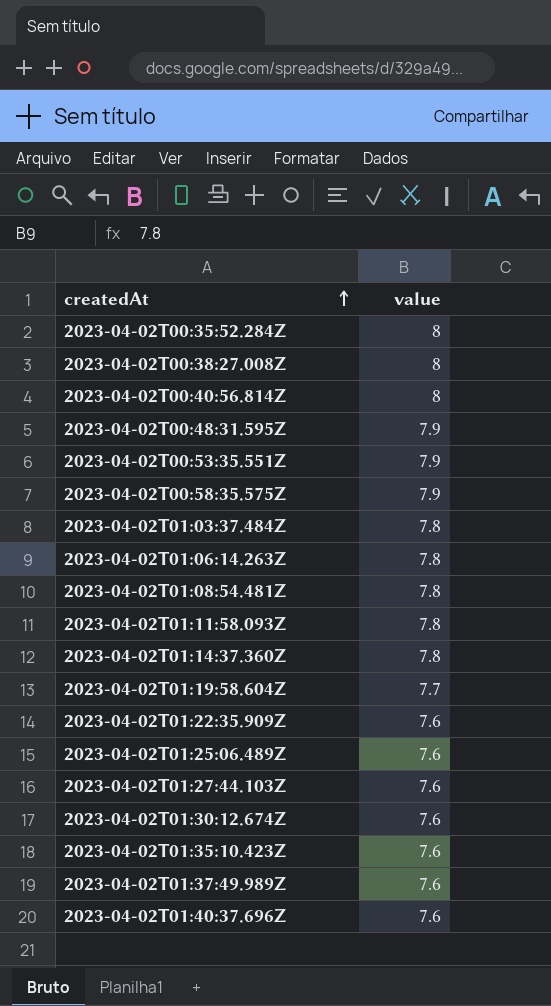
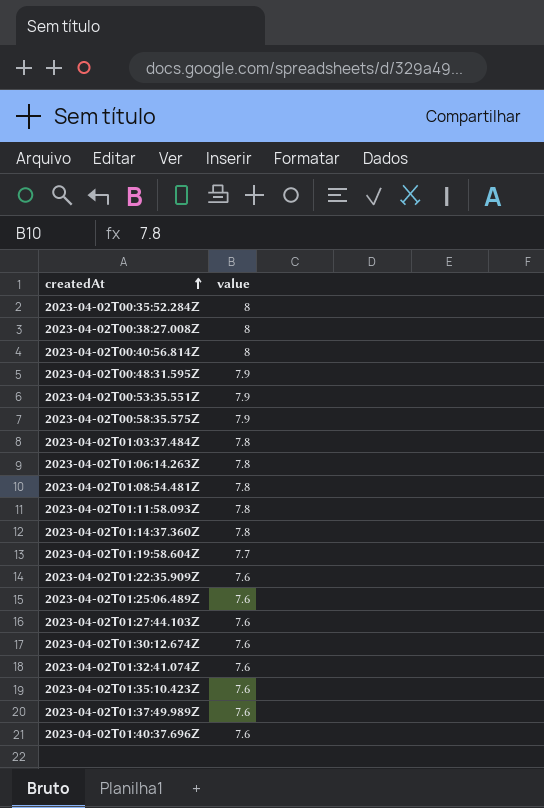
row 2023-04-02T01:32:41.074Z: none -> 7.6

